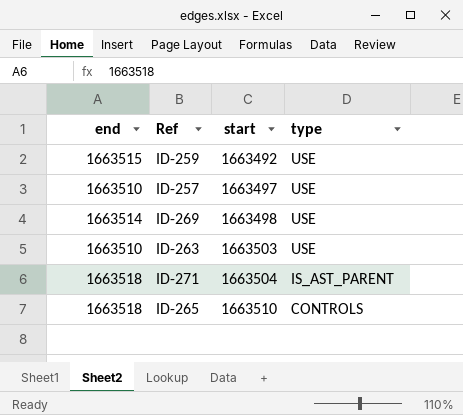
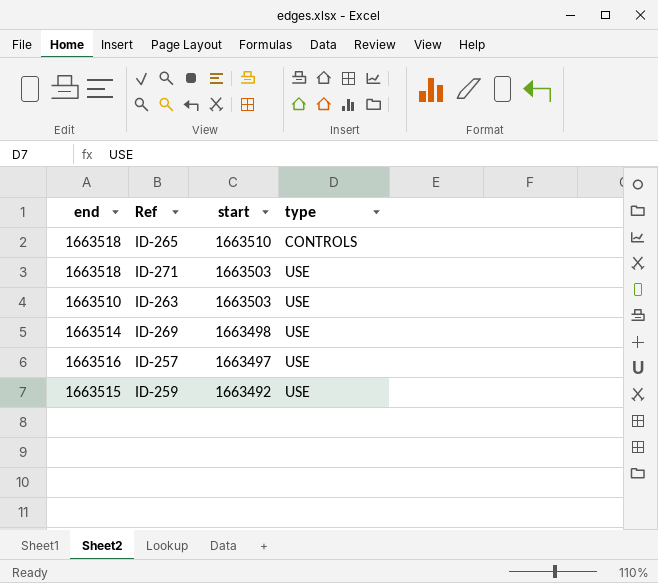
row order: start ascending -> start descending
ID-271 | start: 1663504 -> 1663503
ID-271 | type: IS_AST_PARENT -> USE
ID-257 | end: 1663510 -> 1663516

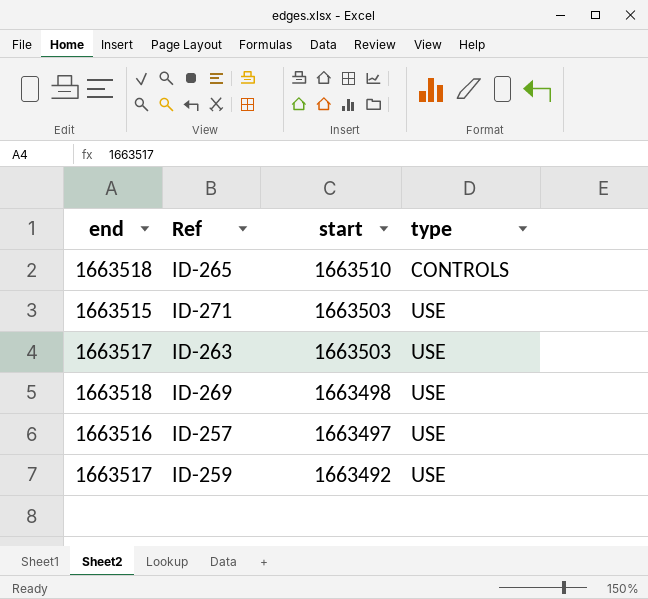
ID-271 | end: 1663518 -> 1663515
ID-263 | end: 1663510 -> 1663517
ID-269 | end: 1663514 -> 1663518
ID-259 | end: 1663515 -> 1663517

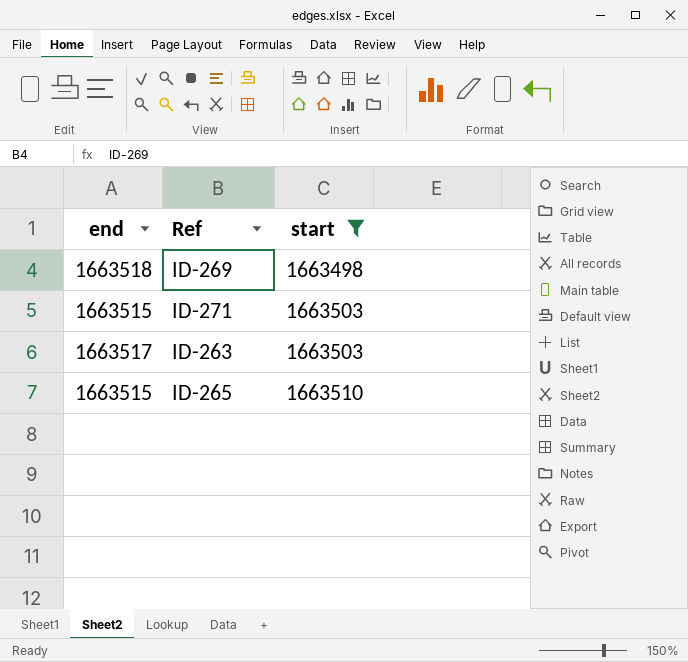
filter: none -> start >= 1663498
row order: start descending -> start ascending
column type | position: 4 -> none
ID-265 | end: 1663518 -> 1663515

